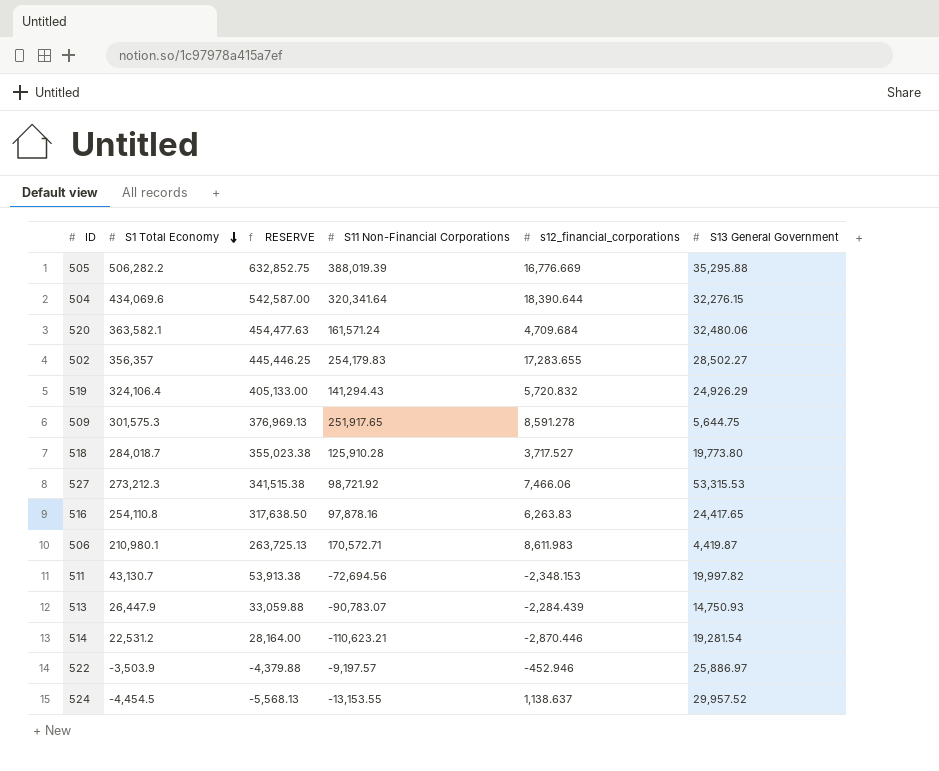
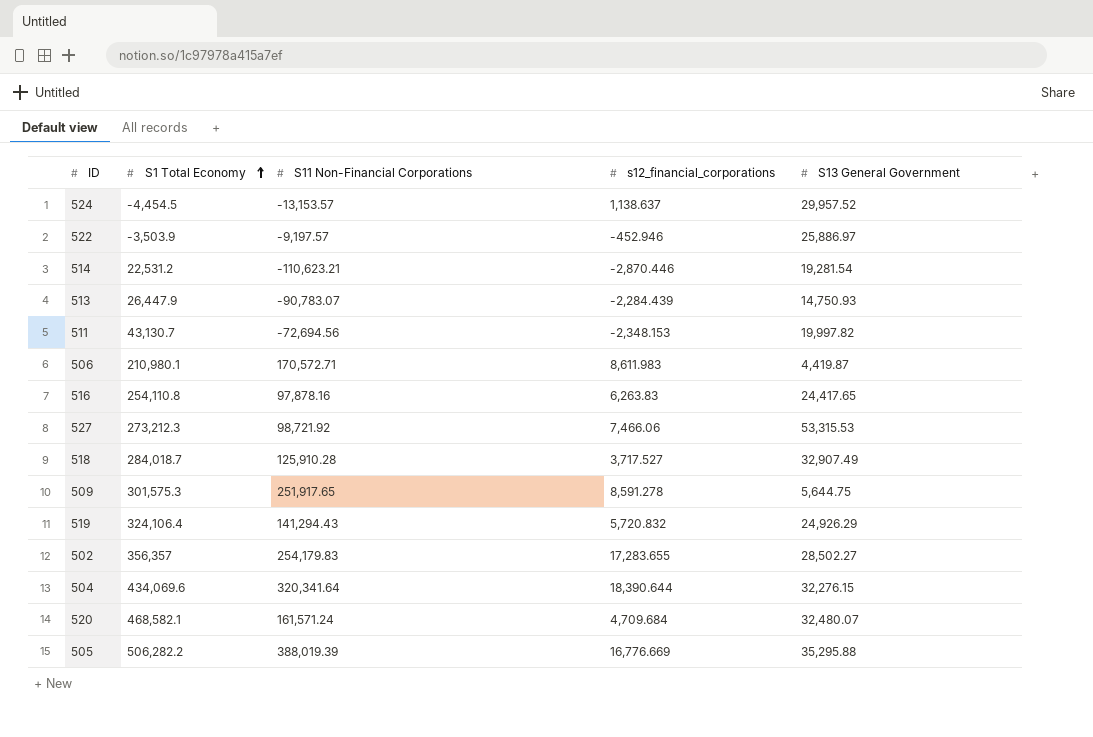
row order: S1 Total Economy descending -> S1 Total Economy ascending
column RESERVE | formula: [S1 Total Economy] * 1.25 -> none
524 | S11 Non-Financial Corporations: -13,153.55 -> -13,153.57
518 | S13 General Government: 19,773.80 -> 32,907.49
520 | S1 Total Economy: 363,582.1 -> 468,582.1
520 | S13 General Government: 32,480.06 -> 32,480.07

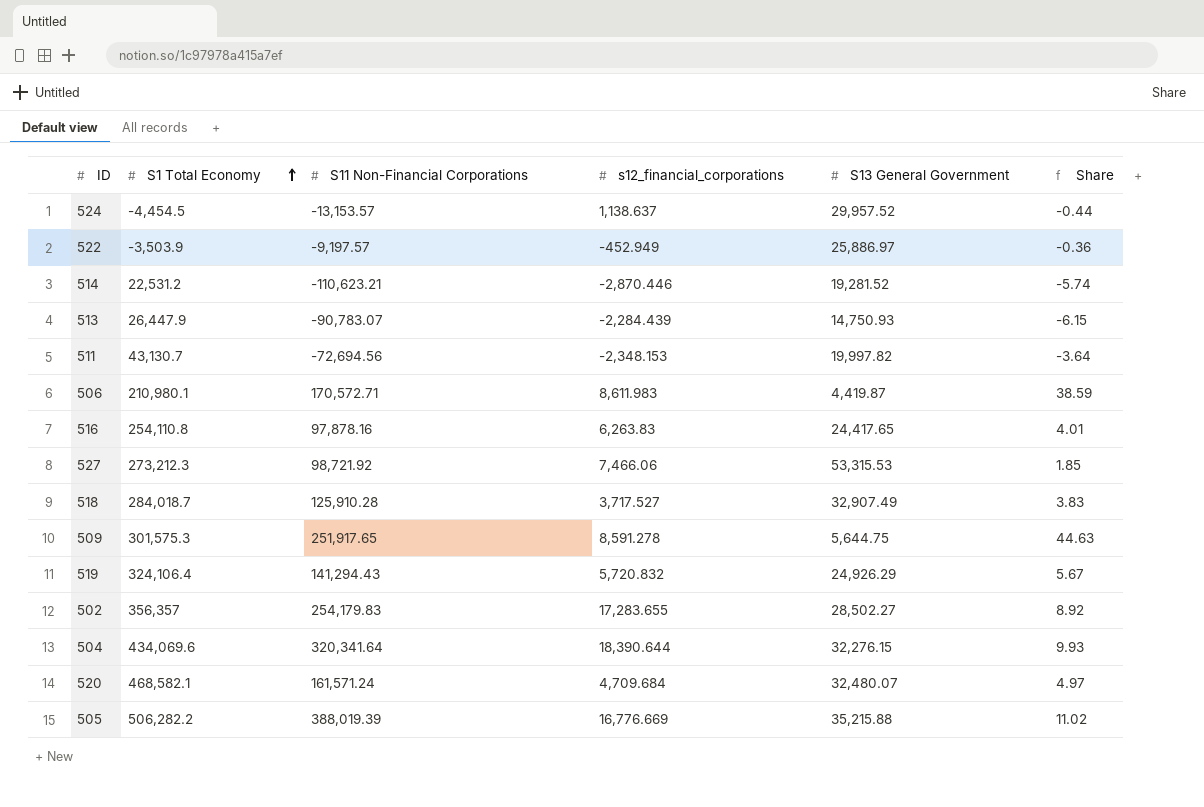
column Share | formula: none -> [S11 Non-Financial Corporations] / [S13 General Government]
522 | s12_financial_corporations: -452.946 -> -452.949
514 | S13 General Government: 19,281.54 -> 19,281.52
505 | S13 General Government: 35,295.88 -> 35,215.88

